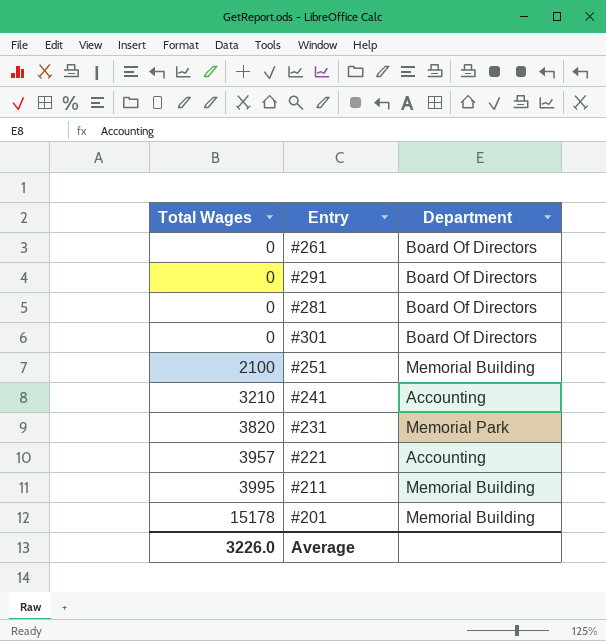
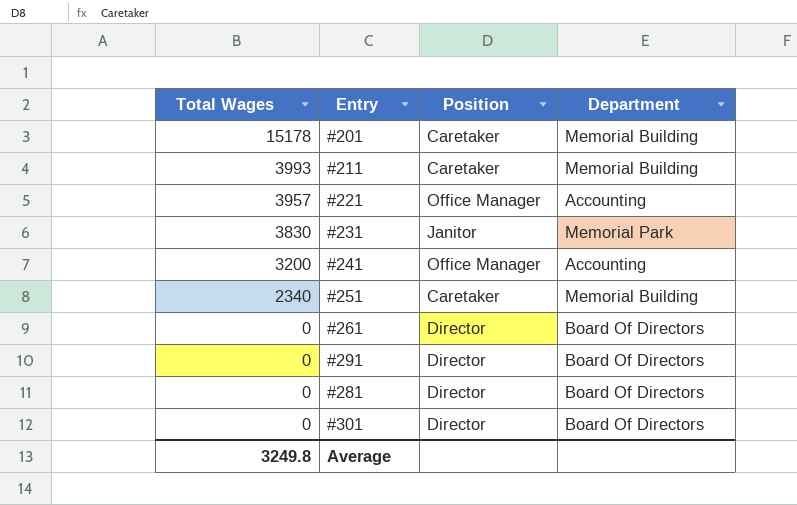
row order: Total Wages ascending -> Total Wages descending
column Position | position: none -> 3
#211 | Total Wages: 3995 -> 3993
#231 | Total Wages: 3820 -> 3830
#241 | Total Wages: 3210 -> 3200
#251 | Total Wages: 2100 -> 2340
Average | Total Wages: 3226.0 -> 3249.8

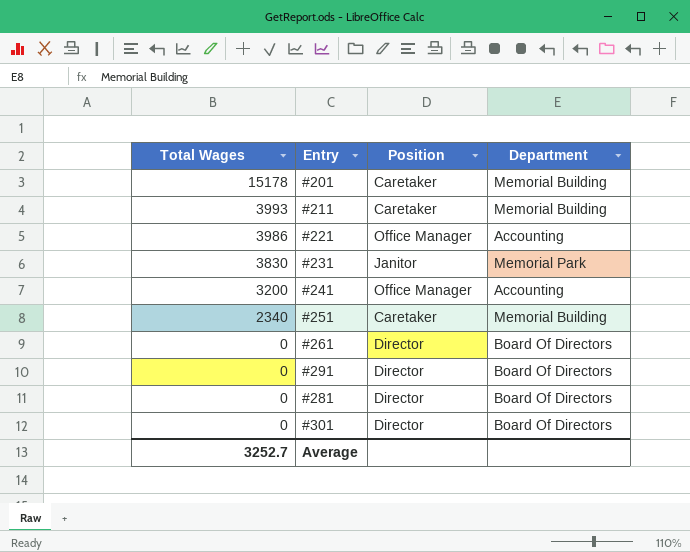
#221 | Total Wages: 3957 -> 3986
Average | Total Wages: 3249.8 -> 3252.7

